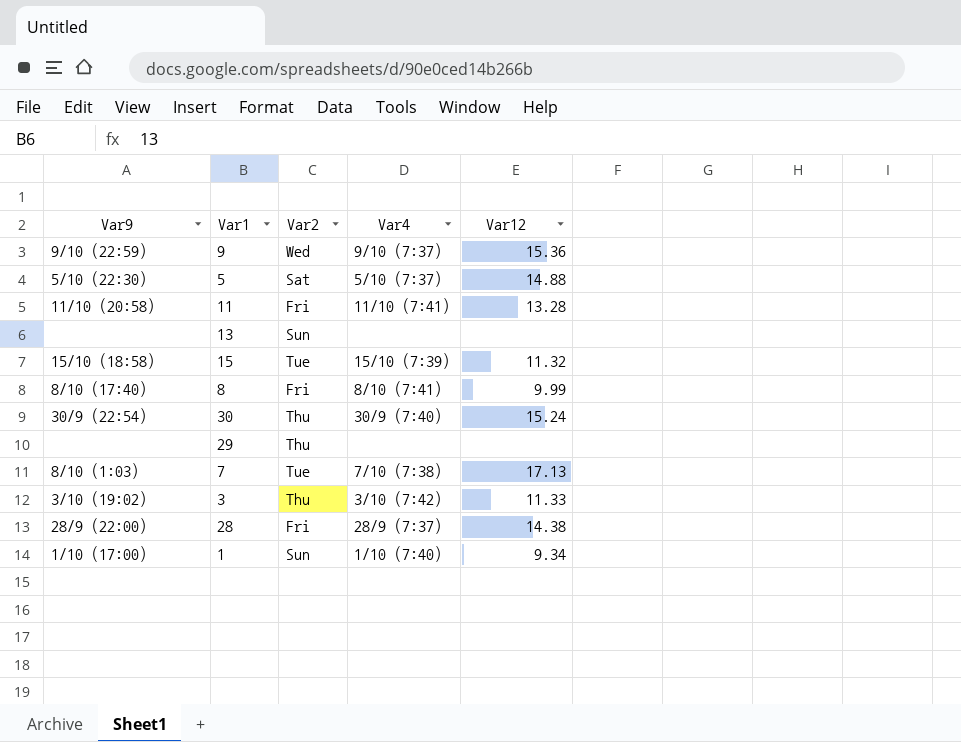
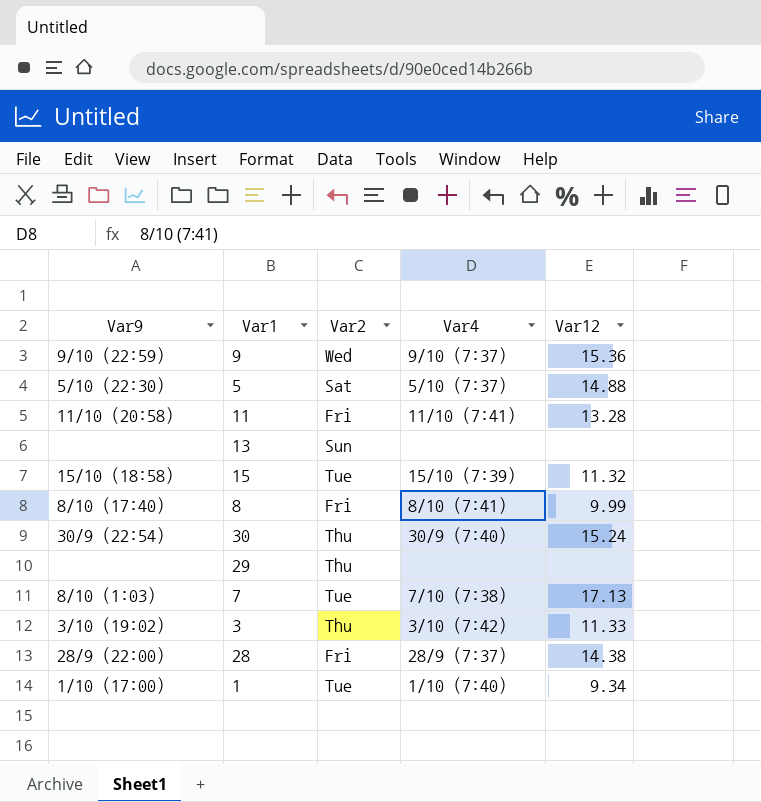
1 | Var2: Sun -> Tue

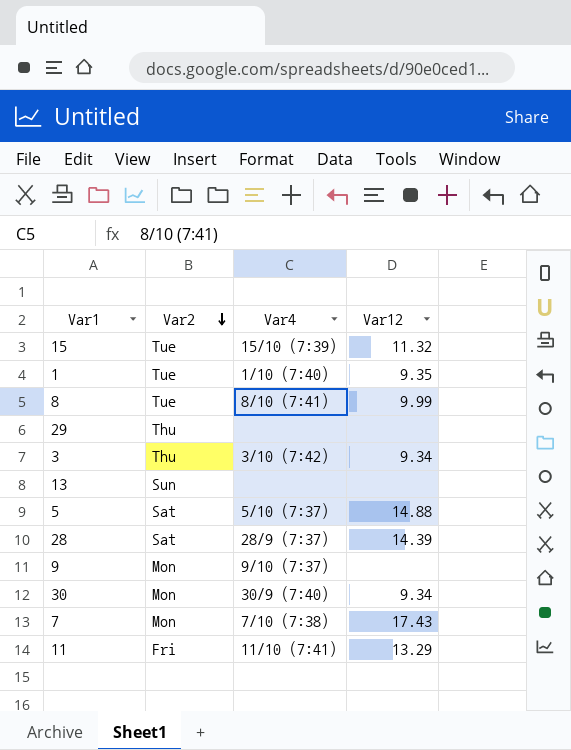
row order: none -> Var2 descending
column Var9 | position: 1 -> none
1 | Var12: 9.34 -> 9.35
8 | Var2: Fri -> Tue
3 | Var12: 11.33 -> 9.34
28 | Var2: Fri -> Sat
28 | Var12: 14.38 -> 14.39
9 | Var2: Wed -> Mon
9 | Var12: 15.36 -> none
30 | Var2: Thu -> Mon
30 | Var12: 15.24 -> 9.34
7 | Var2: Tue -> Mon
7 | Var12: 17.13 -> 17.43
11 | Var12: 13.28 -> 13.29

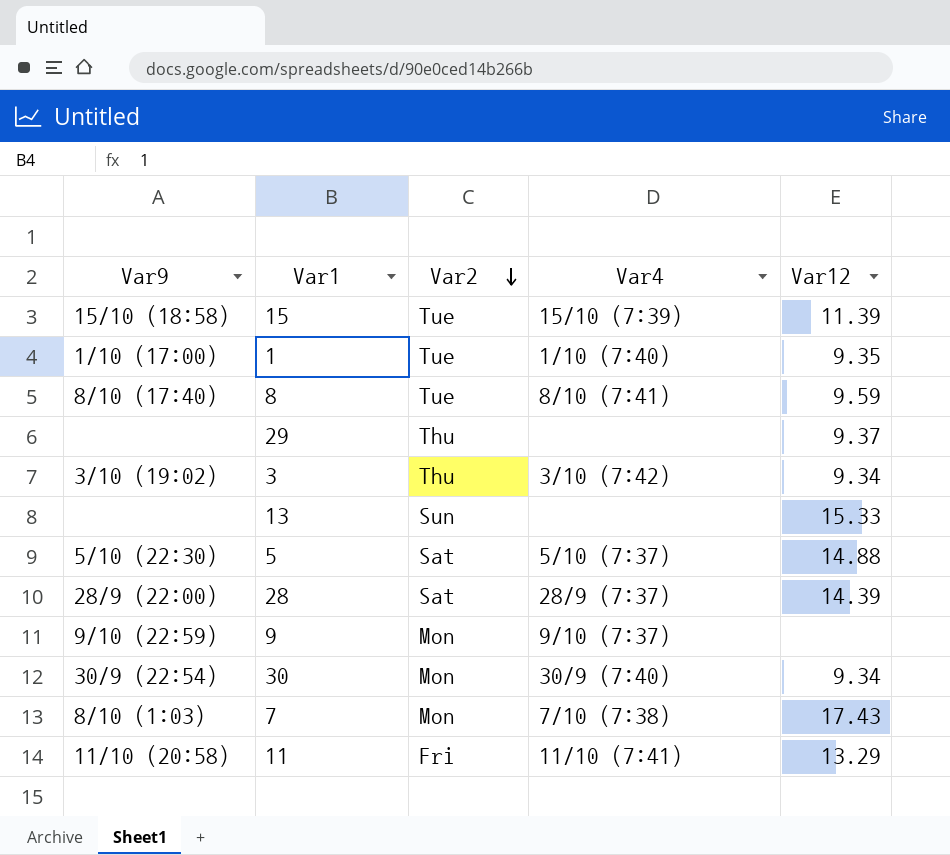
column Var9 | position: none -> 1
15 | Var12: 11.32 -> 11.39
8 | Var12: 9.99 -> 9.59
29 | Var12: none -> 9.37
13 | Var12: none -> 15.33

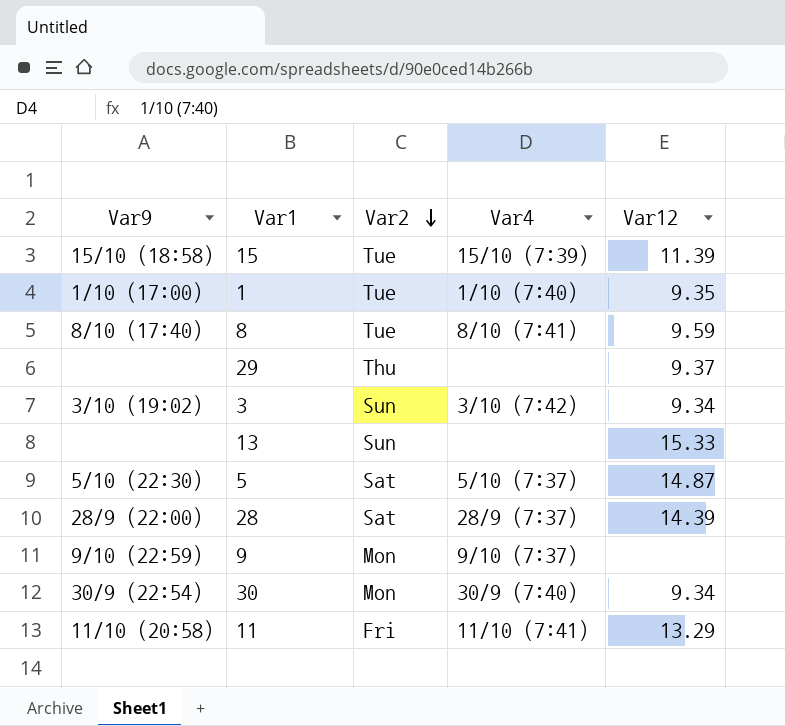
row 7: 8/10 (1:03) | Mon | 7/10 (7:38) | 17.43 -> none
3 | Var2: Thu -> Sun
5 | Var12: 14.88 -> 14.87

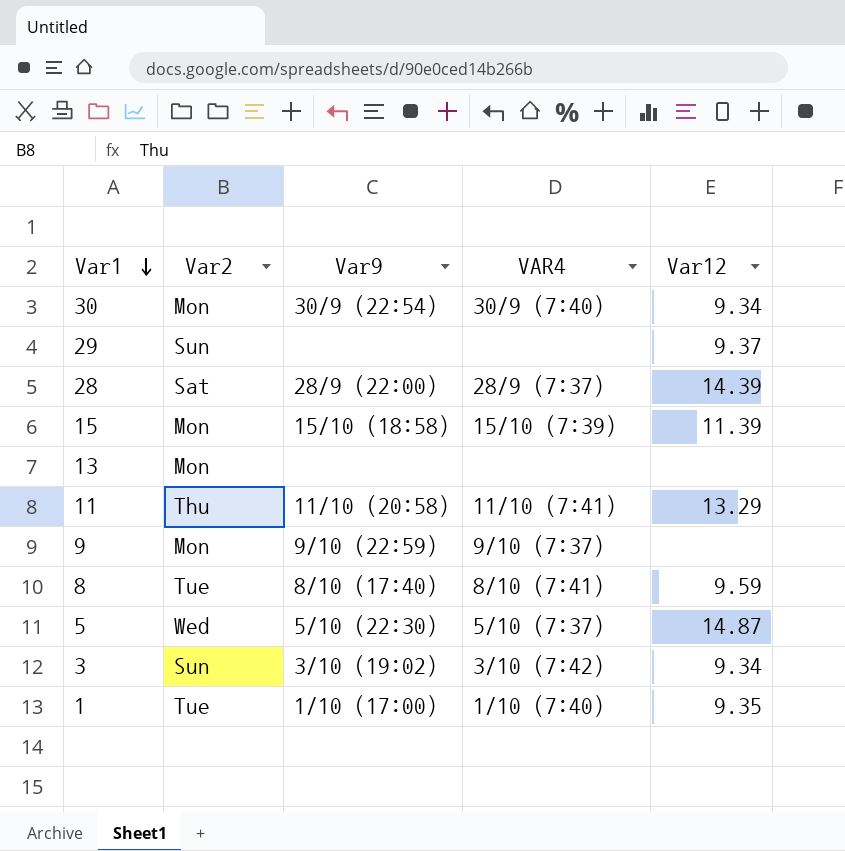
row order: Var2 descending -> Var1 descending
column Var9 | position: 1 -> 3
column name: Var4 -> VAR4
29 | Var2: Thu -> Sun
15 | Var2: Tue -> Mon
13 | Var2: Sun -> Mon
13 | Var12: 15.33 -> none
11 | Var2: Fri -> Thu
5 | Var2: Sat -> Wed

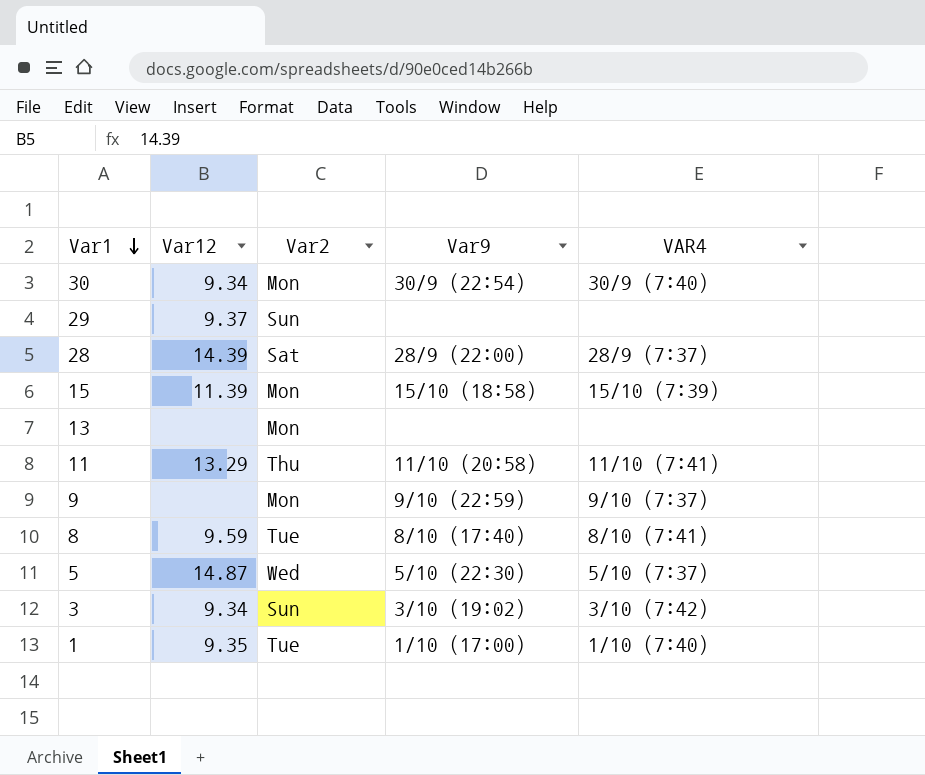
column Var12 | position: 5 -> 2

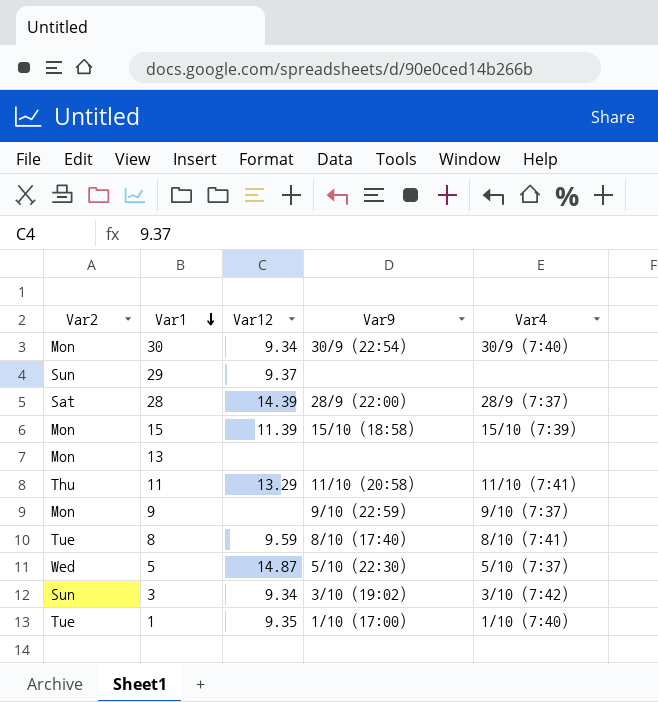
column Var2 | position: 3 -> 1
column name: VAR4 -> Var4

